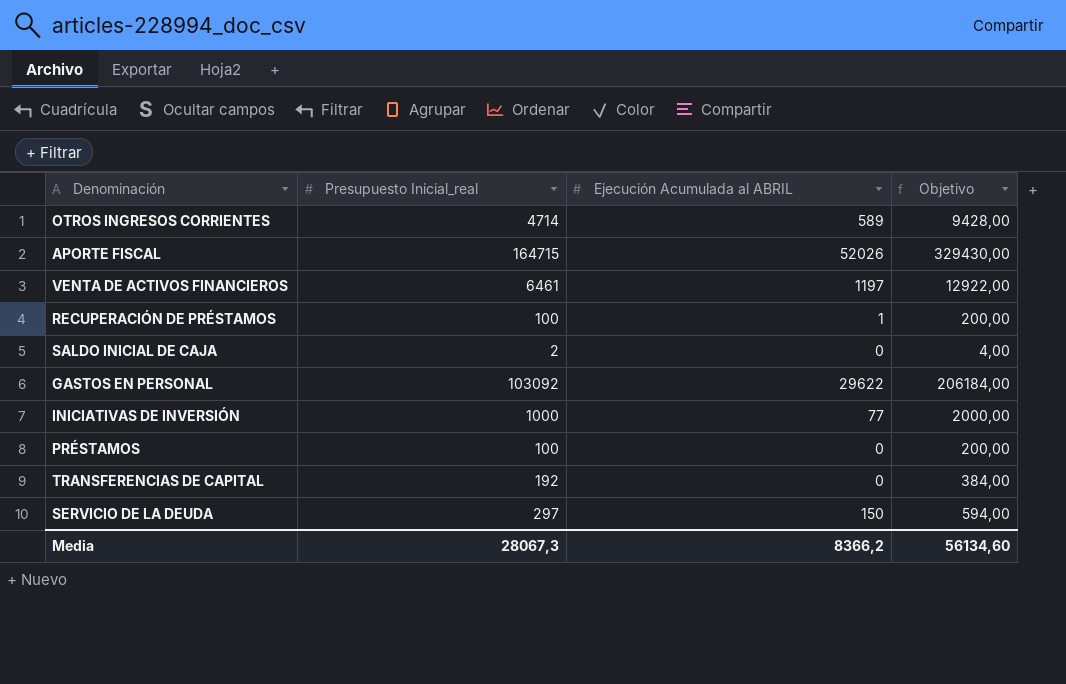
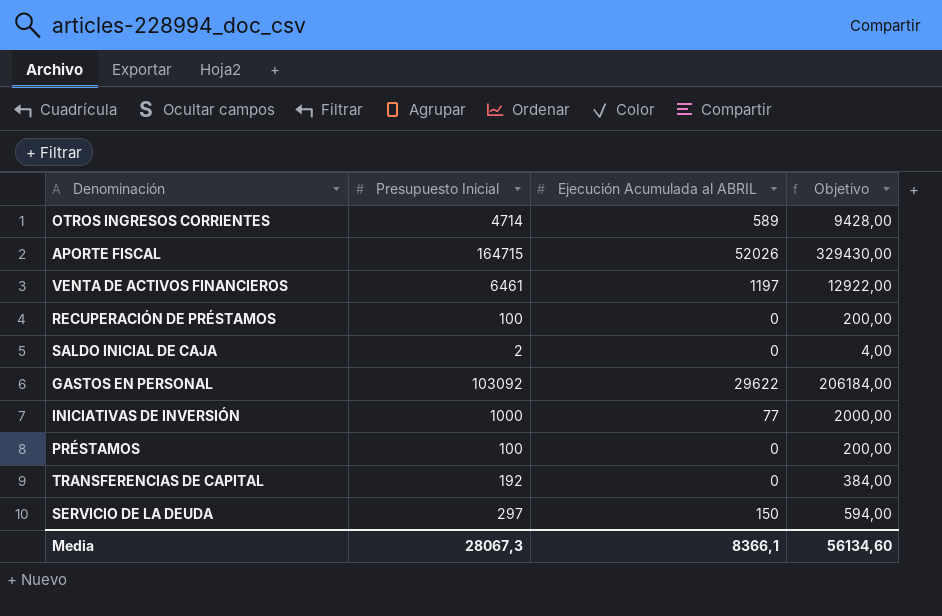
column name: Presupuesto Inicial_real -> Presupuesto Inicial
RECUPERACIÓN DE PRÉSTAMOS | Ejecución Acumulada al ABRIL: 1 -> 0
Media | Ejecución Acumulada al ABRIL: 8366,2 -> 8366,1

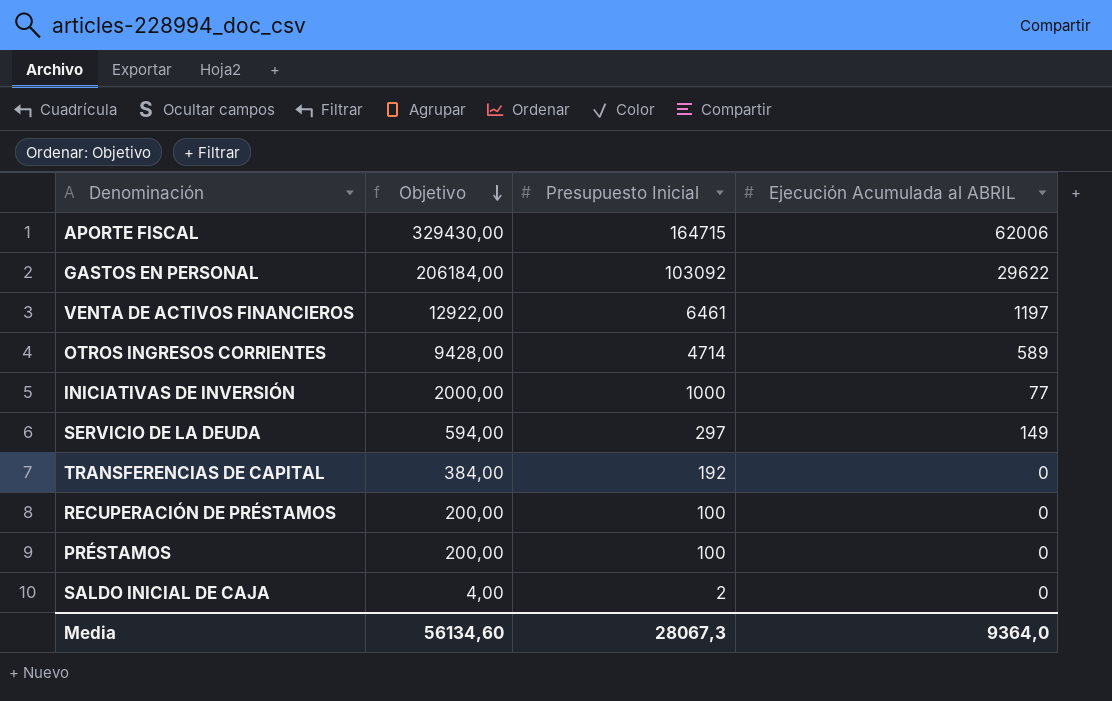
row order: none -> Objetivo descending
column Objetivo | position: 4 -> 2
APORTE FISCAL | Ejecución Acumulada al ABRIL: 52026 -> 62006
SERVICIO DE LA DEUDA | Ejecución Acumulada al ABRIL: 150 -> 149
Media | Ejecución Acumulada al ABRIL: 8366,1 -> 9364,0

